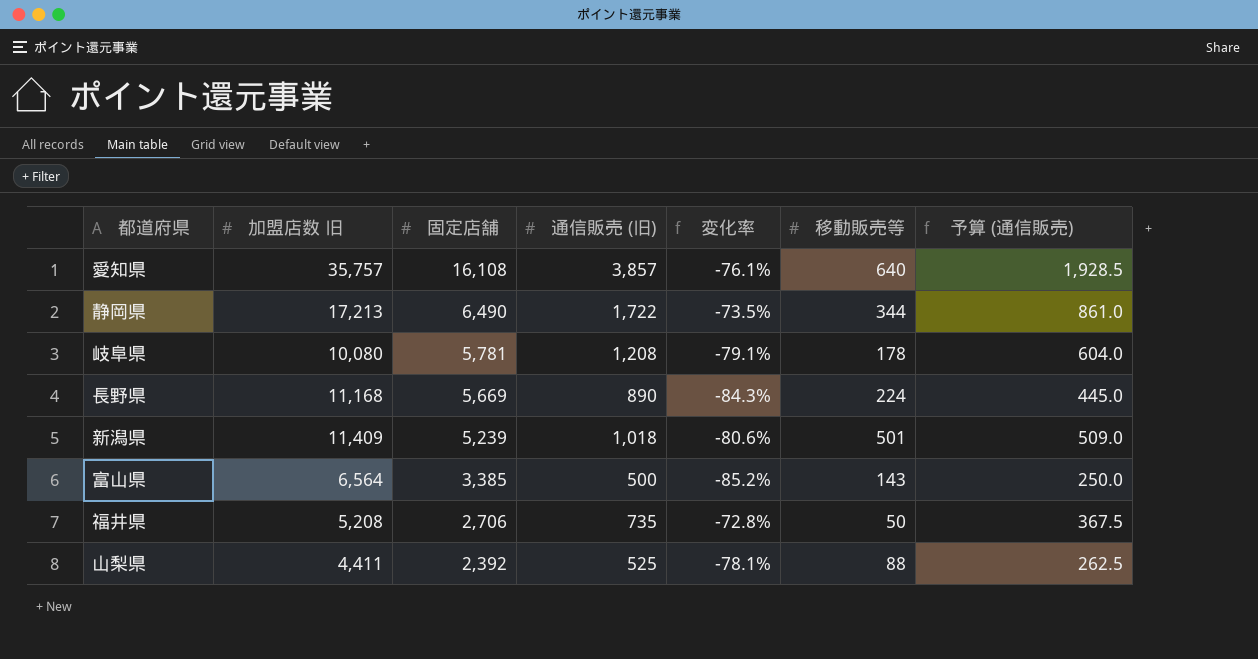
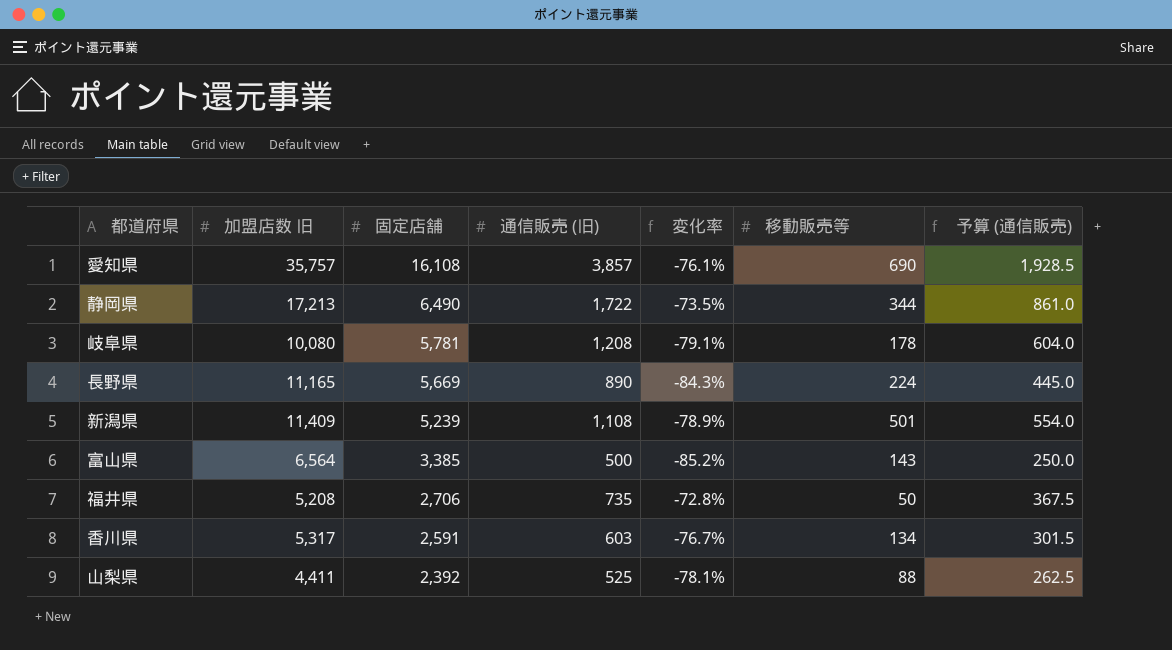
愛知県 | 移動販売等: 640 -> 690
長野県 | 加盟店数 旧: 11,168 -> 11,165
新潟県 | 通信販売 (旧): 1,018 -> 1,108
新潟県 | 変化率: -80.6% -> -78.9%
新潟県 | 予算 (通信販売): 509.0 -> 554.0
row 香川県: none -> 5,317 | 2,591 | 603 | -76.7% | 134 | 301.5

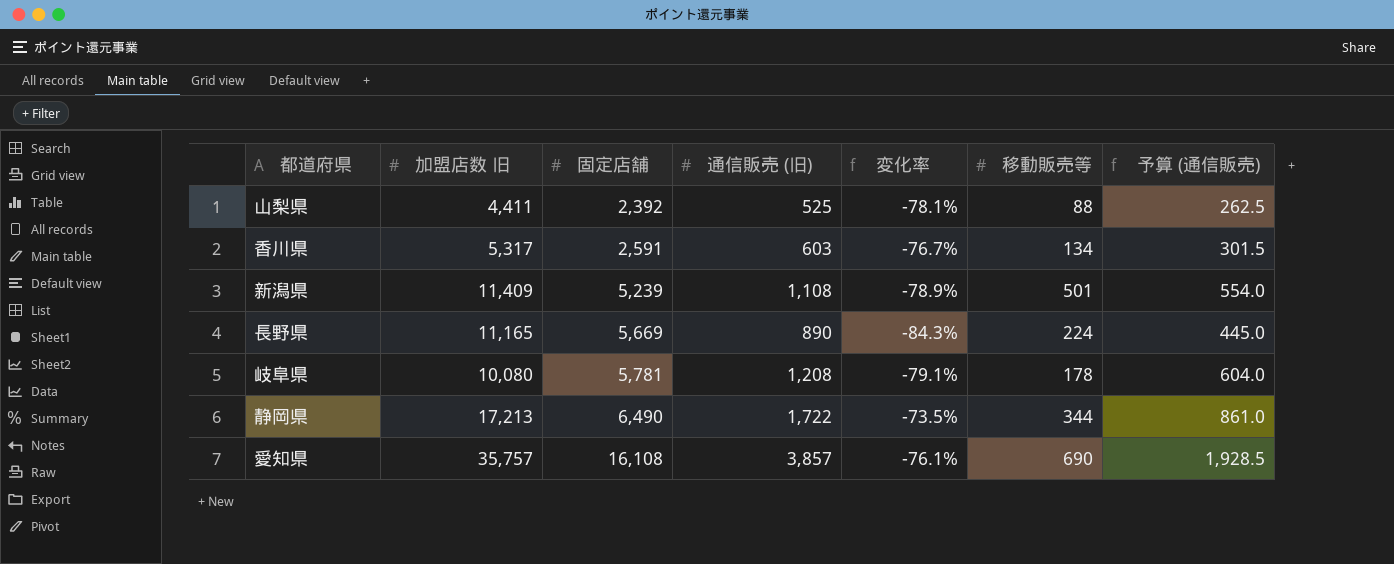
row order: 固定店舗 descending -> 固定店舗 ascending
row 富山県: 6,564 | 3,385 | 500 | -85.2% | 143 | 250.0 -> none
row 福井県: 5,208 | 2,706 | 735 | -72.8% | 50 | 367.5 -> none

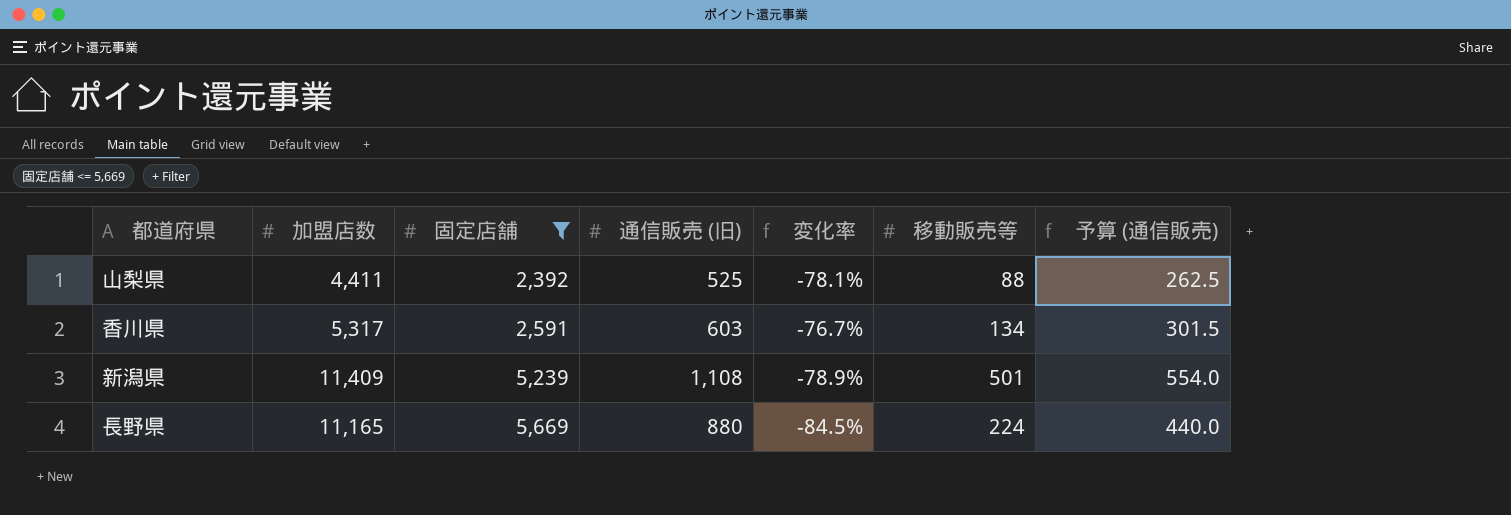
filter: none -> 固定店舗 <= 5,669
column name: 加盟店数 旧 -> 加盟店数
長野県 | 通信販売 (旧): 890 -> 880
長野県 | 変化率: -84.3% -> -84.5%
長野県 | 予算 (通信販売): 445.0 -> 440.0

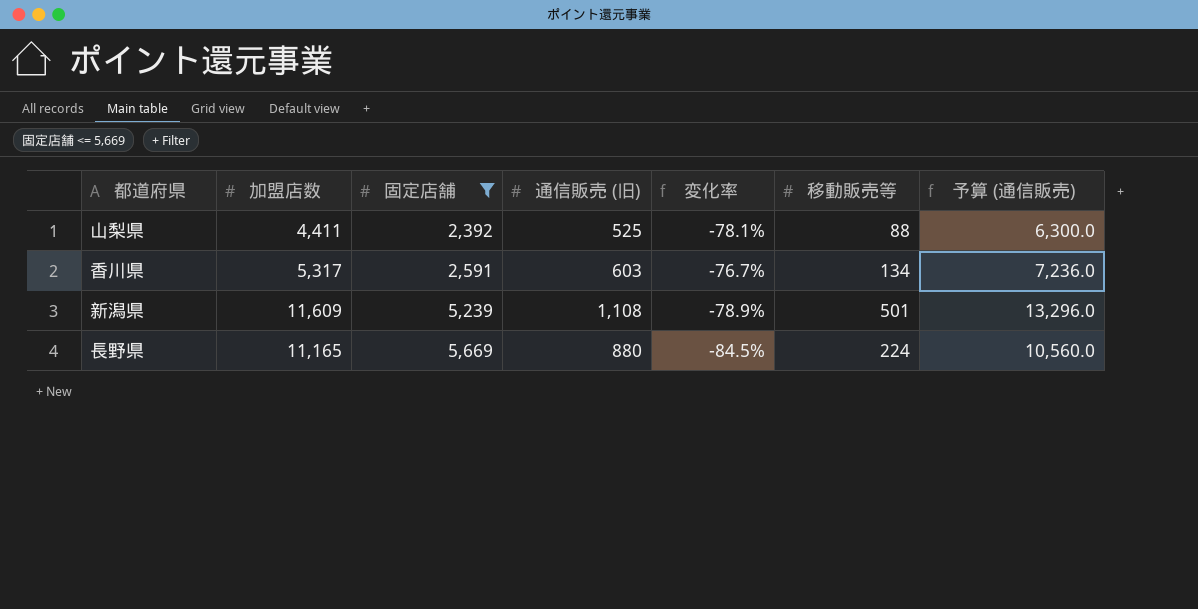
column 予算 (通信販売) | formula: [通信販売 (旧)] * 0.5 -> [通信販売 (旧)] * 12
新潟県 | 加盟店数: 11,409 -> 11,609

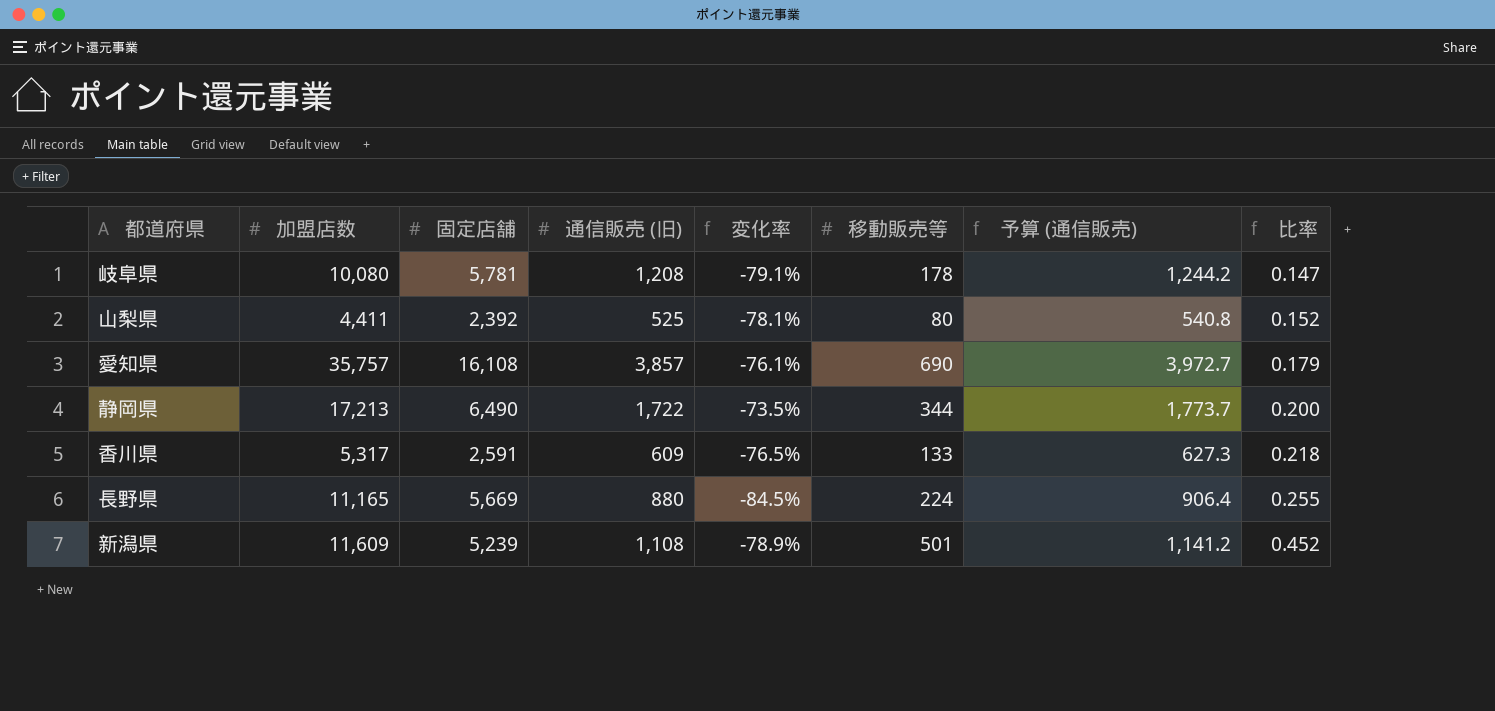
filter: 固定店舗 <= 5,669 -> none
row order: 固定店舗 ascending -> 比率 ascending
column 予算 (通信販売) | formula: [通信販売 (旧)] * 12 -> [通信販売 (旧)] * 1.03
column 比率 | formula: none -> [移動販売等] / [通信販売 (旧)]
山梨県 | 移動販売等: 88 -> 80
香川県 | 通信販売 (旧): 603 -> 609
香川県 | 変化率: -76.7% -> -76.5%
香川県 | 移動販売等: 134 -> 133

